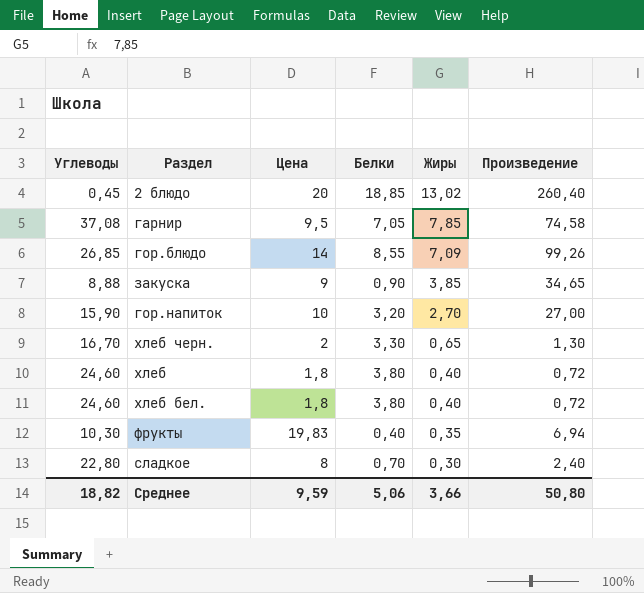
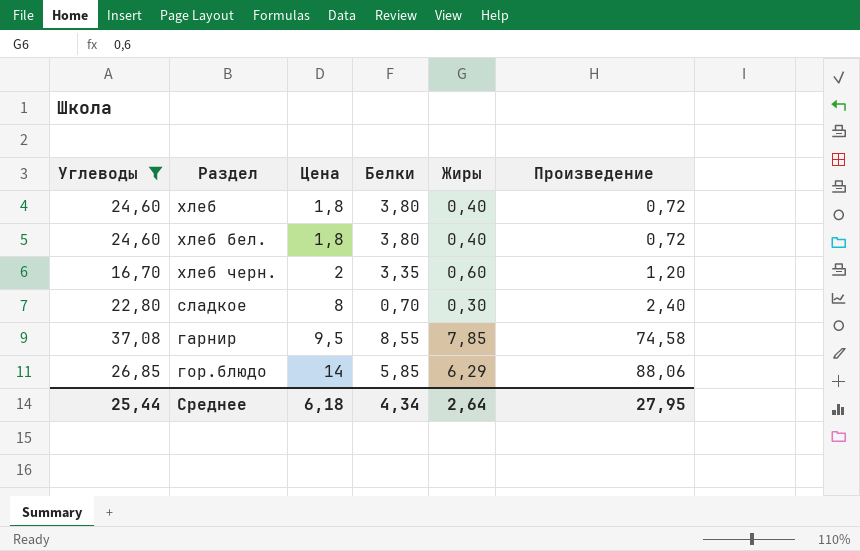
filter: none -> Углеводы >= 16,70
row order: Жиры descending -> Цена ascending
хлеб черн. | Белки: 3,30 -> 3,35
хлеб черн. | Жиры: 0,65 -> 0,60
хлеб черн. | Произведение: 1,30 -> 1,20
гарнир | Белки: 7,05 -> 8,55
гор.блюдо | Белки: 8,55 -> 5,85
гор.блюдо | Жиры: 7,09 -> 6,29
гор.блюдо | Произведение: 99,26 -> 88,06
Среднее | Углеводы: 18,82 -> 25,44
Среднее | Цена: 9,59 -> 6,18
Среднее | Белки: 5,06 -> 4,34
Среднее | Жиры: 3,66 -> 2,64
Среднее | Произведение: 50,80 -> 27,95

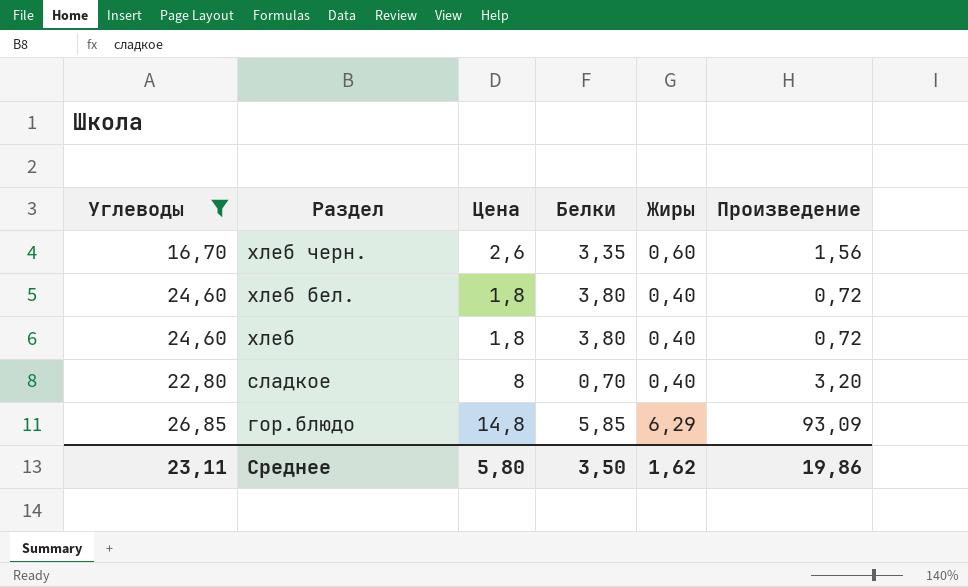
row order: Цена ascending -> Раздел descending
row гарнир: 37,08 | 9,5 | 8,55 | 7,85 | 74,58 -> none
хлеб черн. | Цена: 2 -> 2,6
хлеб черн. | Произведение: 1,20 -> 1,56
сладкое | Жиры: 0,30 -> 0,40
сладкое | Произведение: 2,40 -> 3,20
гор.блюдо | Цена: 14 -> 14,8
гор.блюдо | Произведение: 88,06 -> 93,09
Среднее | Углеводы: 25,44 -> 23,11
Среднее | Цена: 6,18 -> 5,80
Среднее | Белки: 4,34 -> 3,50
Среднее | Жиры: 2,64 -> 1,62
Среднее | Произведение: 27,95 -> 19,86

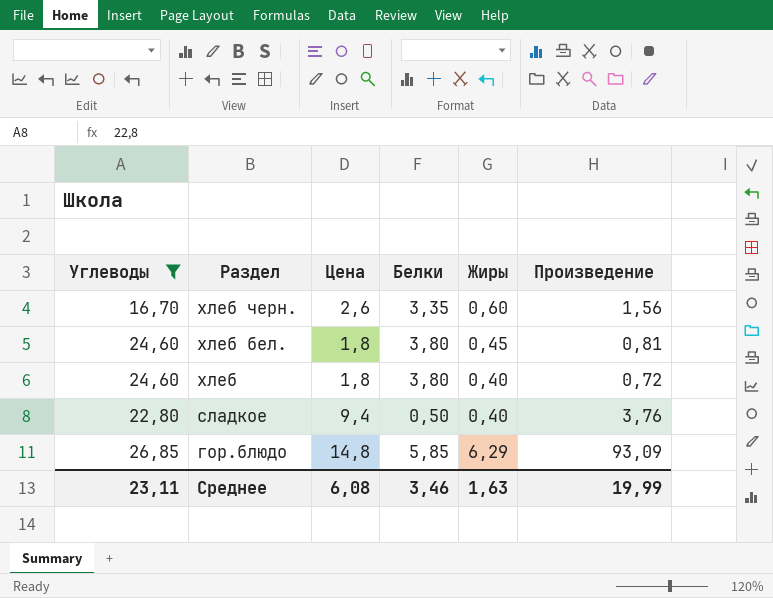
хлеб бел. | Жиры: 0,40 -> 0,45
хлеб бел. | Произведение: 0,72 -> 0,81
сладкое | Цена: 8 -> 9,4
сладкое | Белки: 0,70 -> 0,50
сладкое | Произведение: 3,20 -> 3,76
Среднее | Цена: 5,80 -> 6,08
Среднее | Белки: 3,50 -> 3,46
Среднее | Жиры: 1,62 -> 1,63
Среднее | Произведение: 19,86 -> 19,99

